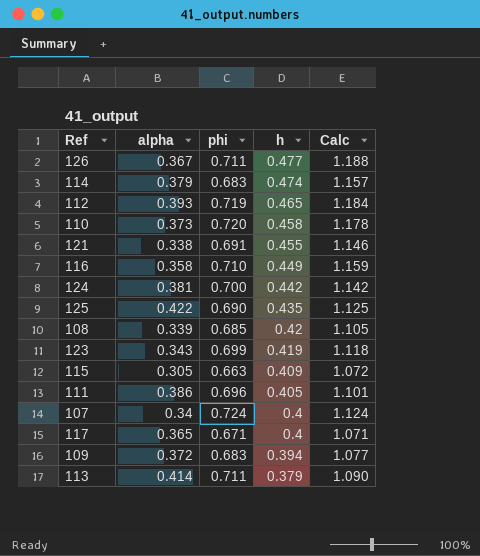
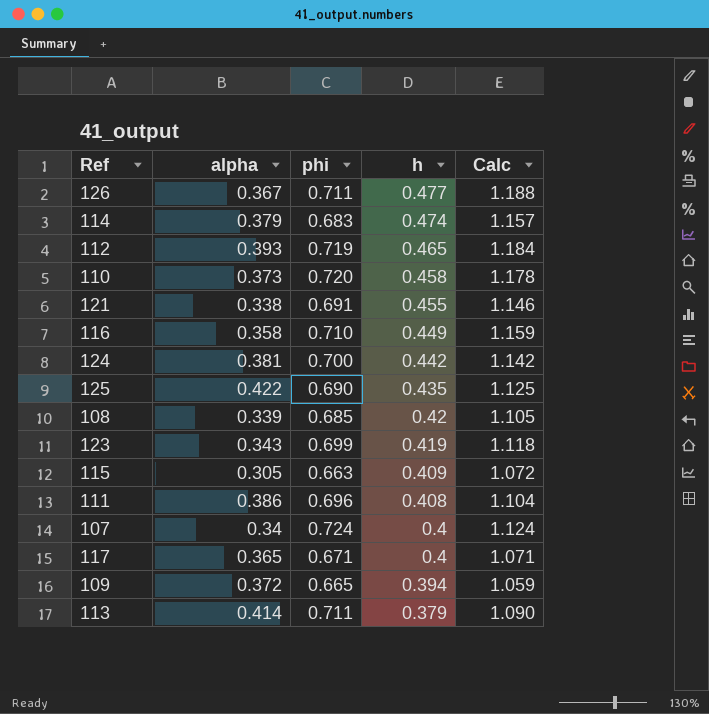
111 | h: 0.405 -> 0.408
111 | Calc: 1.101 -> 1.104
109 | phi: 0.683 -> 0.665
109 | Calc: 1.077 -> 1.059

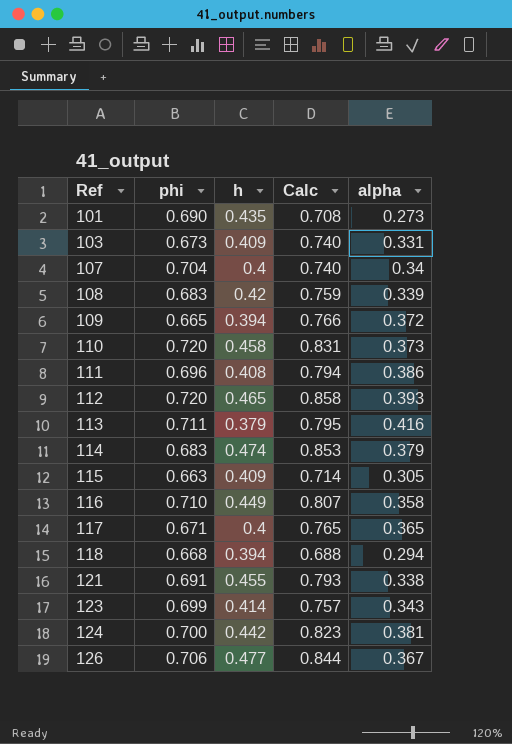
row order: h descending -> Ref ascending
column Calc | formula: [phi] + [h] -> [h] + [alpha]
column alpha | position: 2 -> 5
row 125: 0.422 | 0.690 | 0.435 | 1.125 -> none
row 101: none -> 0.690 | 0.435 | 0.708 | 0.273
row 103: none -> 0.673 | 0.409 | 0.740 | 0.331
107 | phi: 0.724 -> 0.704
108 | phi: 0.685 -> 0.683
112 | phi: 0.719 -> 0.720
113 | alpha: 0.414 -> 0.416
row 118: none -> 0.668 | 0.394 | 0.688 | 0.294
123 | h: 0.419 -> 0.414
126 | phi: 0.711 -> 0.706

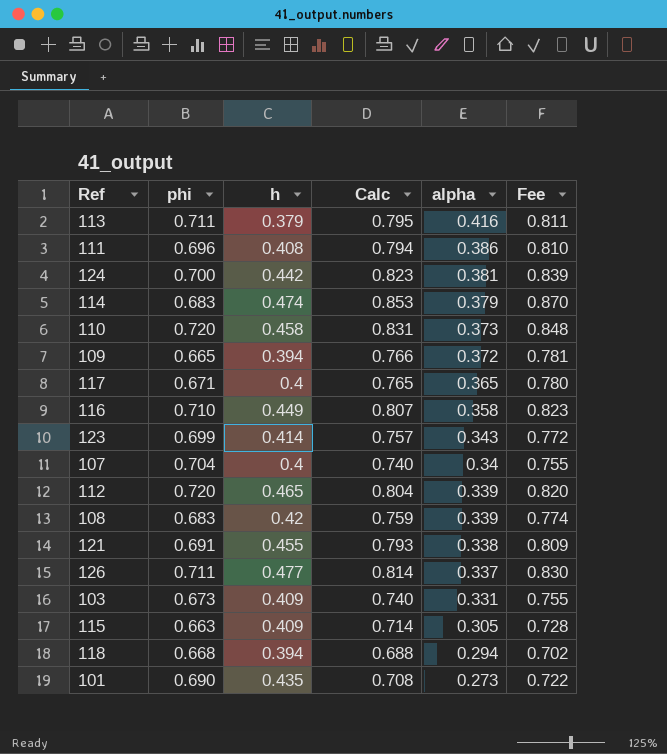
row order: Ref ascending -> alpha descending
column Fee | formula: none -> [Calc] * 1.02
112 | Calc: 0.858 -> 0.804
112 | alpha: 0.393 -> 0.339
126 | phi: 0.706 -> 0.711
126 | Calc: 0.844 -> 0.814
126 | alpha: 0.367 -> 0.337

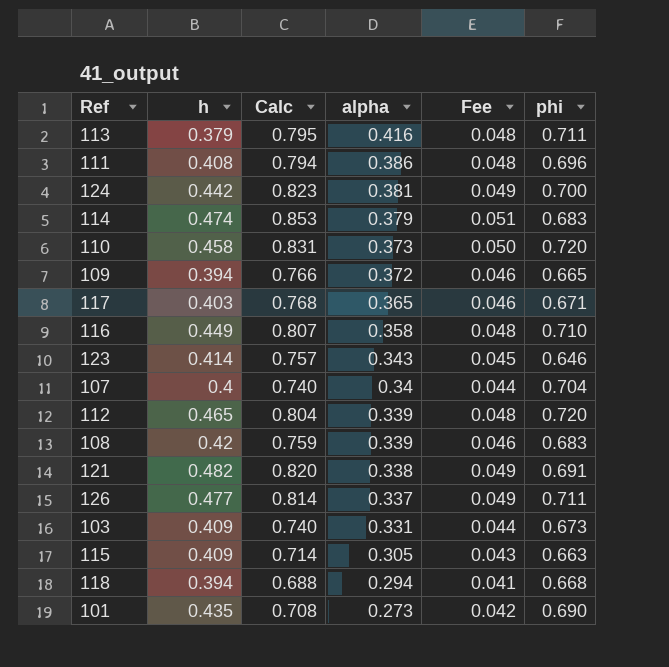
column Fee | formula: [Calc] * 1.02 -> [Calc] * 0.06
column phi | position: 2 -> 6
117 | h: 0.4 -> 0.403
117 | Calc: 0.765 -> 0.768
123 | phi: 0.699 -> 0.646
121 | h: 0.455 -> 0.482
121 | Calc: 0.793 -> 0.820

